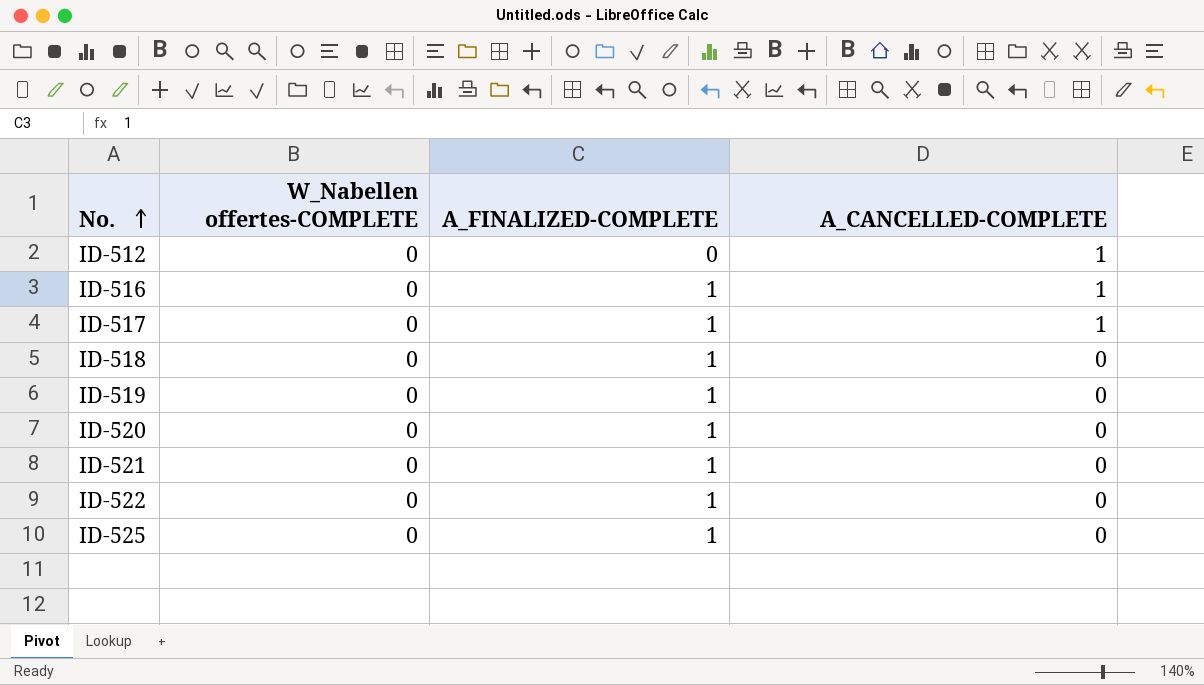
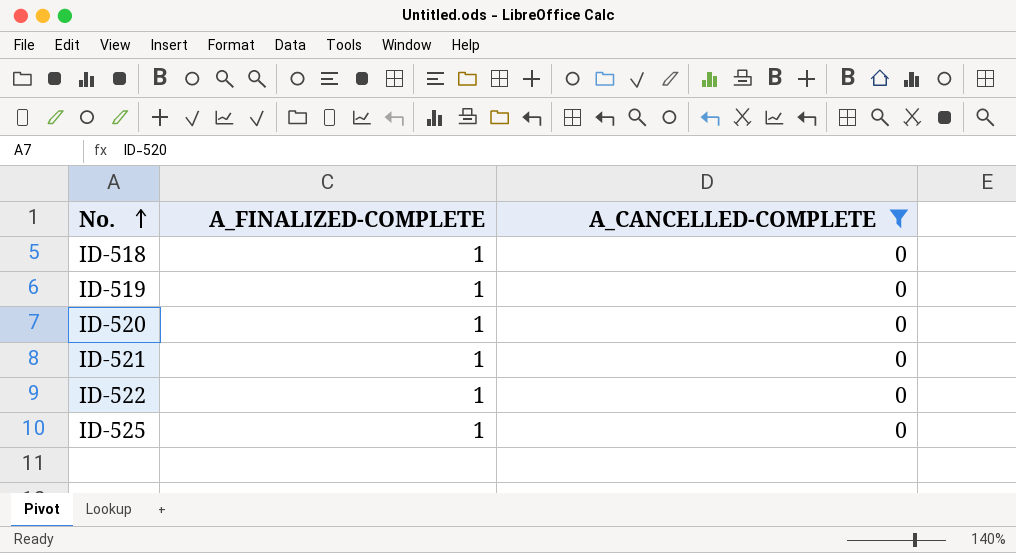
filter: none -> A_CANCELLED-COMPLETE = 0
column W_Nabellen offertes-COMPLETE | position: 2 -> none

